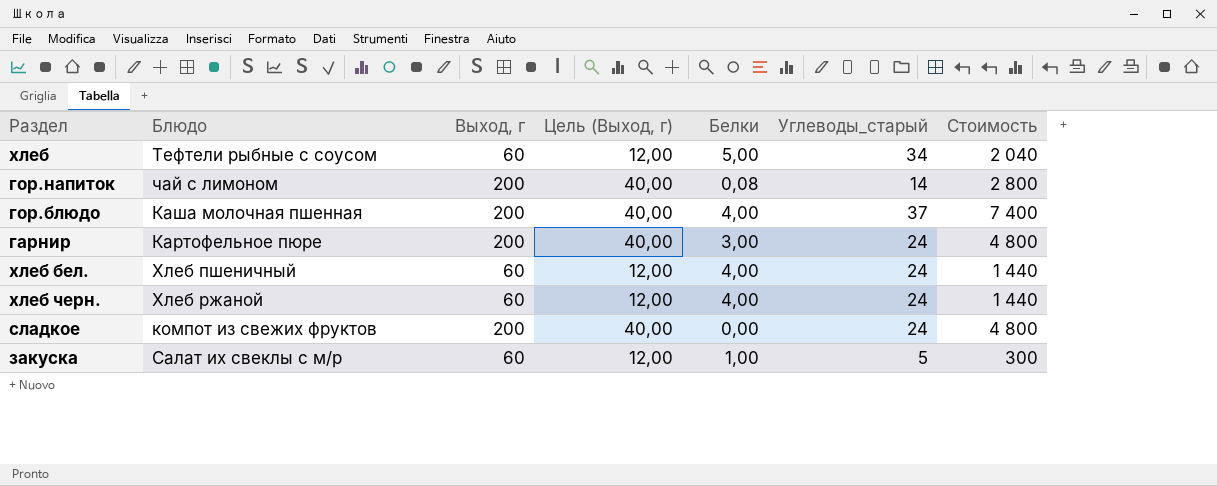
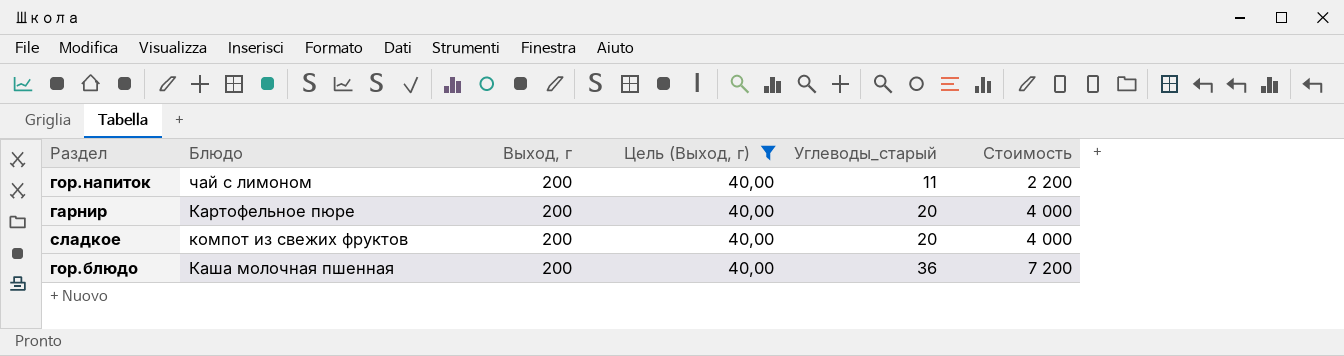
filter: none -> Цель (Выход, г) = 40,00
row order: none -> Углеводы_старый ascending
column Белки | position: 5 -> none
гор.напиток | Углеводы_старый: 14 -> 11
гор.напиток | Стоимость: 2 800 -> 2 200
гарнир | Углеводы_старый: 24 -> 20
гарнир | Стоимость: 4 800 -> 4 000
сладкое | Углеводы_старый: 24 -> 20
сладкое | Стоимость: 4 800 -> 4 000
гор.блюдо | Углеводы_старый: 37 -> 36
гор.блюдо | Стоимость: 7 400 -> 7 200

